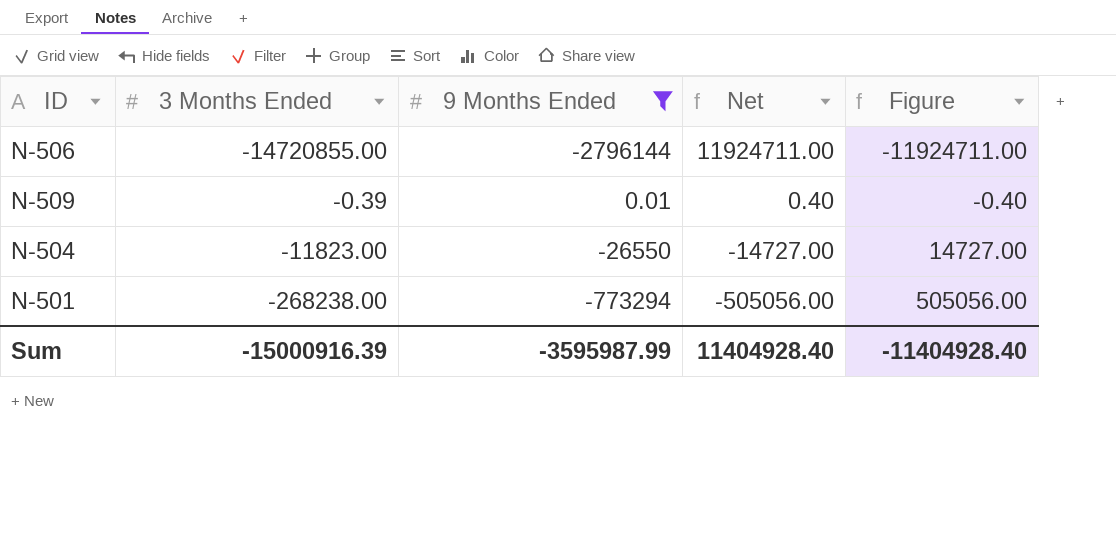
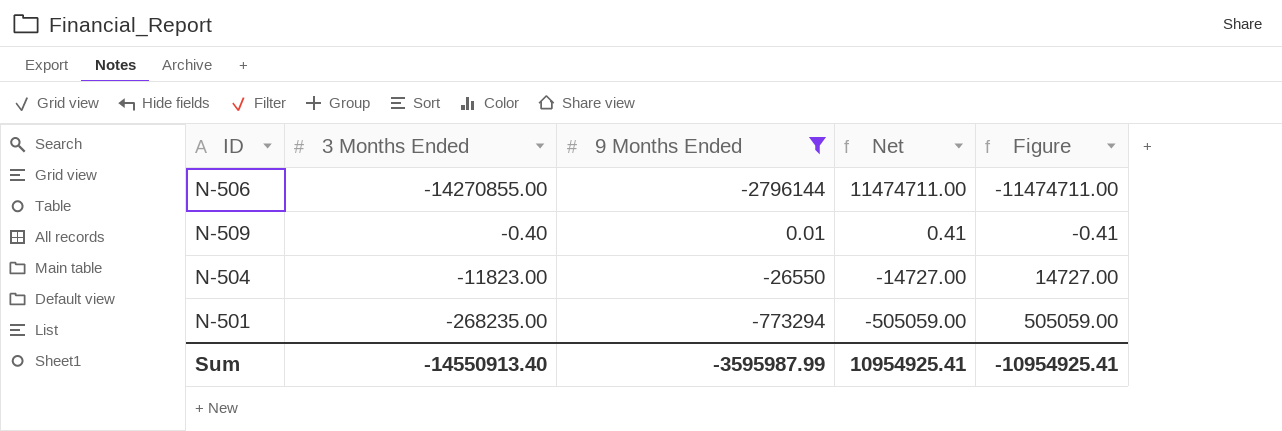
N-506 | 3 Months Ended: -14720855.00 -> -14270855.00
N-506 | Net: 11924711.00 -> 11474711.00
N-506 | Figure: -11924711.00 -> -11474711.00
N-509 | 3 Months Ended: -0.39 -> -0.40
N-509 | Net: 0.40 -> 0.41
N-509 | Figure: -0.40 -> -0.41
N-501 | 3 Months Ended: -268238.00 -> -268235.00
N-501 | Net: -505056.00 -> -505059.00
N-501 | Figure: 505056.00 -> 505059.00
Sum | 3 Months Ended: -15000916.39 -> -14550913.40
Sum | Net: 11404928.40 -> 10954925.41
Sum | Figure: -11404928.40 -> -10954925.41

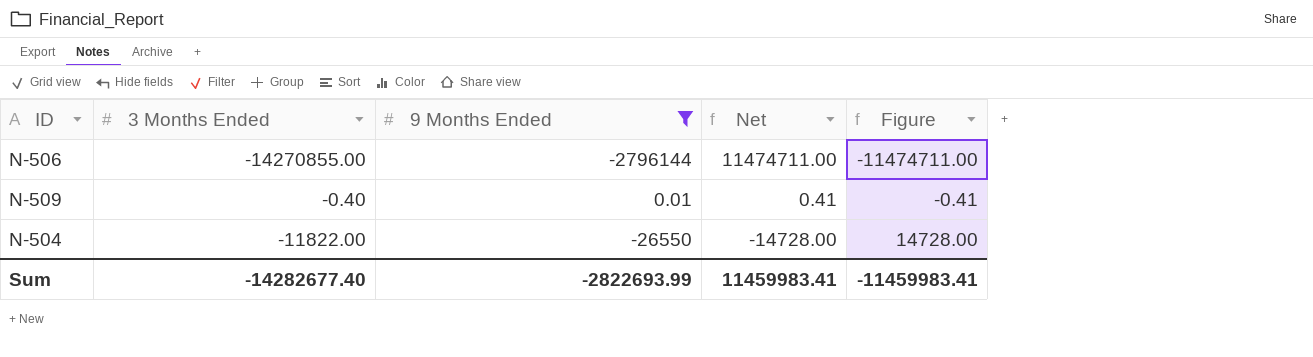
row N-501: -268235.00 | -773294 | -505059.00 | 505059.00 -> none
N-504 | 3 Months Ended: -11823.00 -> -11822.00
N-504 | Net: -14727.00 -> -14728.00
N-504 | Figure: 14727.00 -> 14728.00
Sum | 3 Months Ended: -14550913.40 -> -14282677.40
Sum | 9 Months Ended: -3595987.99 -> -2822693.99
Sum | Net: 10954925.41 -> 11459983.41
Sum | Figure: -10954925.41 -> -11459983.41

